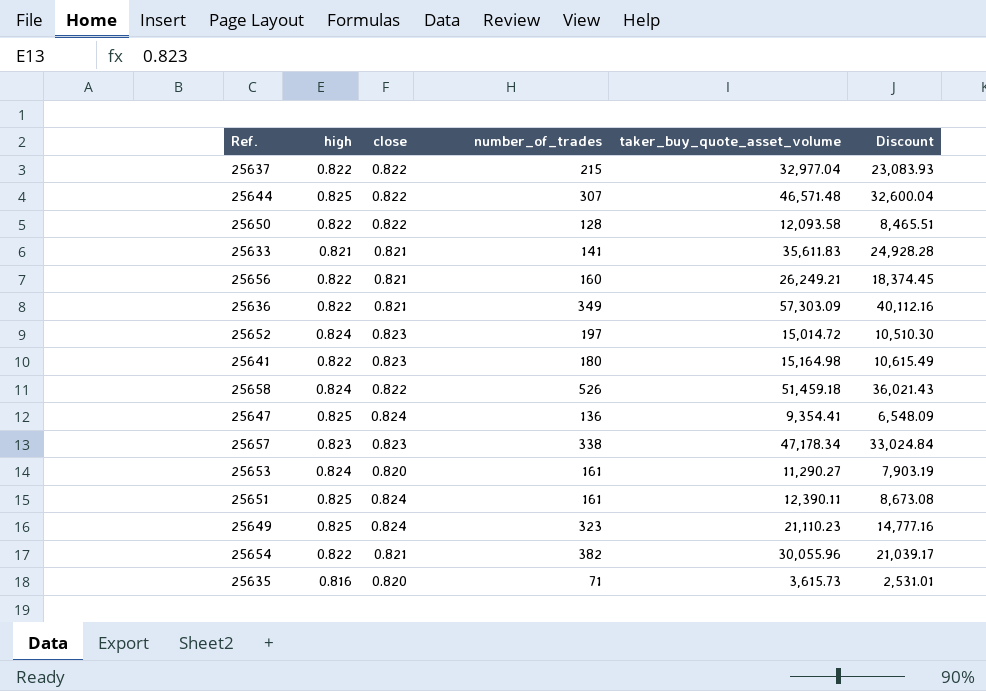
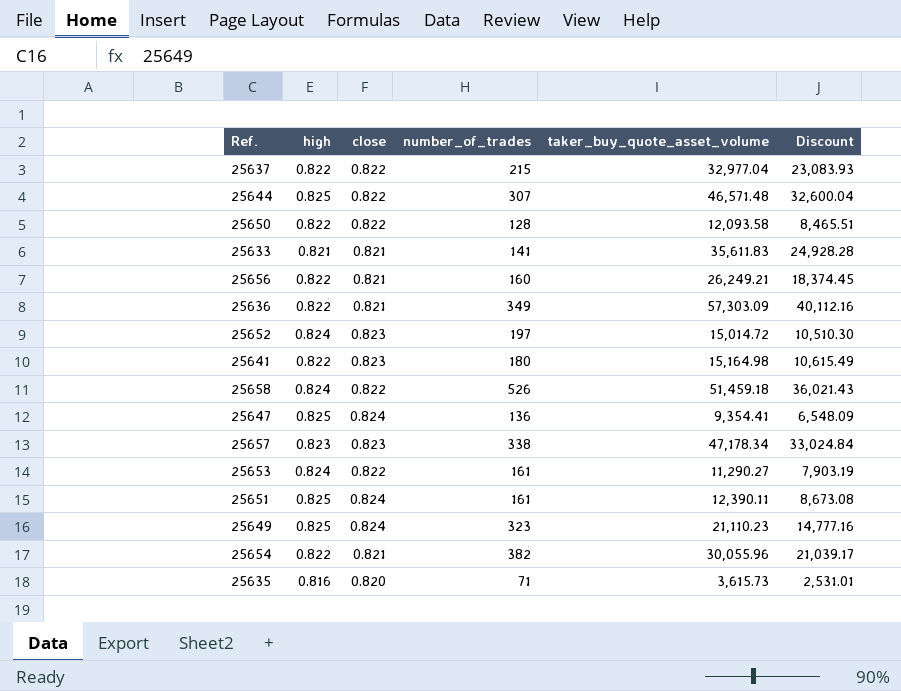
25653 | close: 0.820 -> 0.822

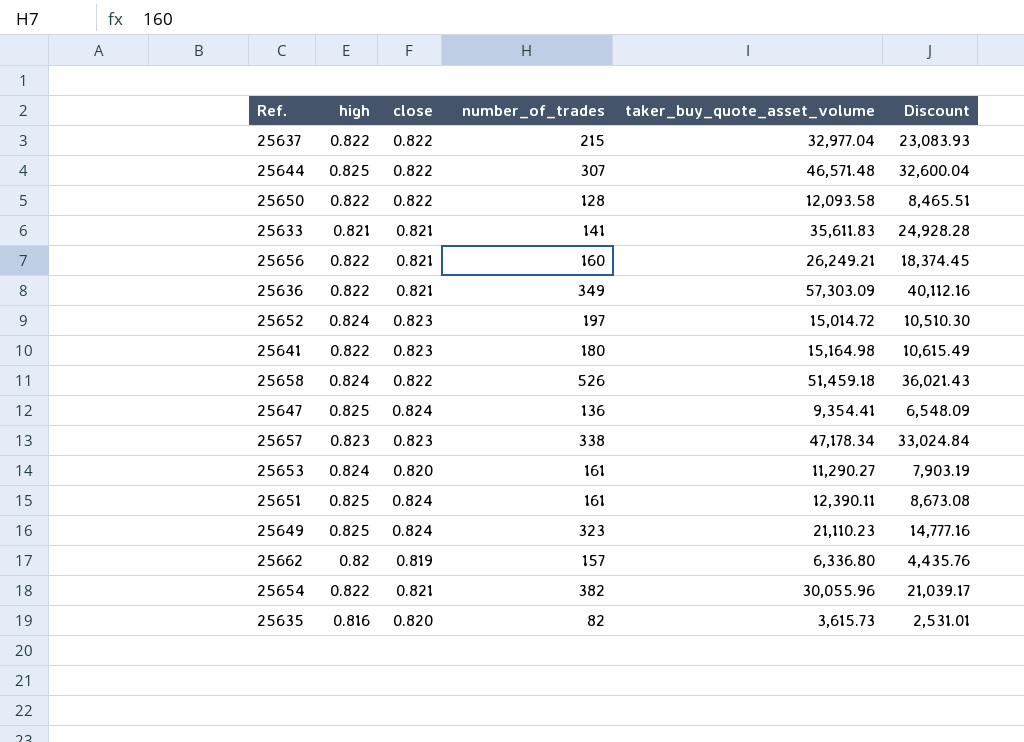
25653 | close: 0.822 -> 0.820
row 25662: none -> 0.82 | 0.819 | 157 | 6,336.80 | 4,435.76
25635 | number_of_trades: 71 -> 82

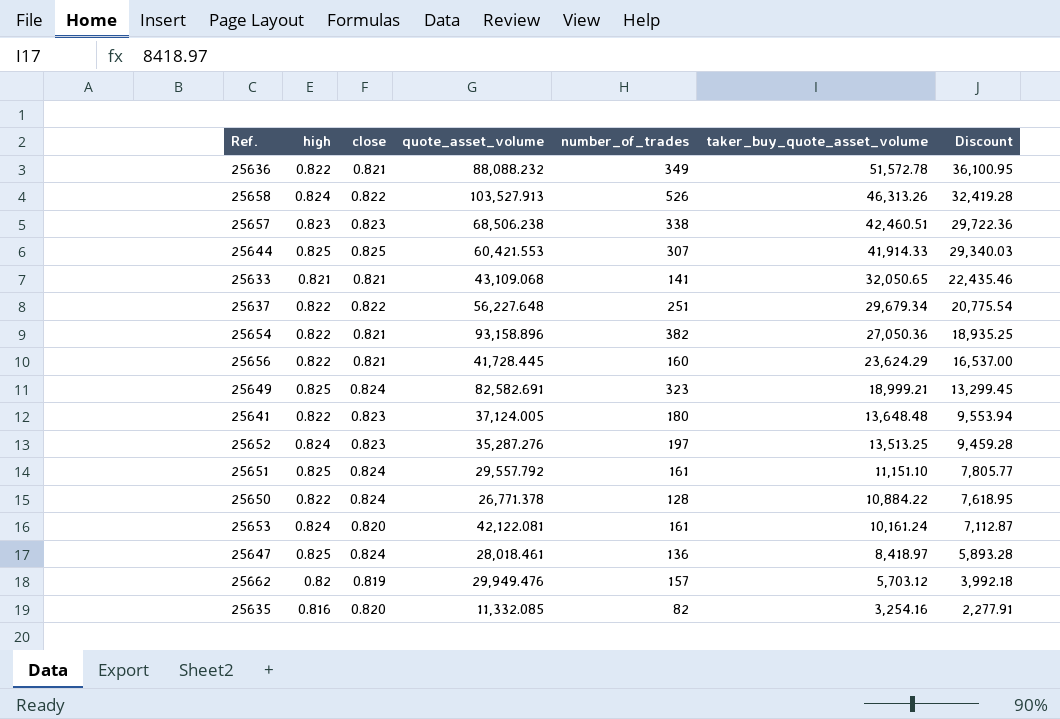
row order: none -> taker_buy_quote_asset_volume descending
column quote_asset_volume | position: none -> 4
25636 | taker_buy_quote_asset_volume: 57,303.09 -> 51,572.78
25636 | Discount: 40,112.16 -> 36,100.95
25658 | taker_buy_quote_asset_volume: 51,459.18 -> 46,313.26
25658 | Discount: 36,021.43 -> 32,419.28
25657 | taker_buy_quote_asset_volume: 47,178.34 -> 42,460.51
25657 | Discount: 33,024.84 -> 29,722.36
25644 | close: 0.822 -> 0.825
25644 | taker_buy_quote_asset_volume: 46,571.48 -> 41,914.33
25644 | Discount: 32,600.04 -> 29,340.03
25633 | taker_buy_quote_asset_volume: 35,611.83 -> 32,050.65
25633 | Discount: 24,928.28 -> 22,435.46
25637 | number_of_trades: 215 -> 251
25637 | taker_buy_quote_asset_volume: 32,977.04 -> 29,679.34
25637 | Discount: 23,083.93 -> 20,775.54
25654 | taker_buy_quote_asset_volume: 30,055.96 -> 27,050.36
25654 | Discount: 21,039.17 -> 18,935.25
25656 | taker_buy_quote_asset_volume: 26,249.21 -> 23,624.29
25656 | Discount: 18,374.45 -> 16,537.00
25649 | taker_buy_quote_asset_volume: 21,110.23 -> 18,999.21
25649 | Discount: 14,777.16 -> 13,299.45
25641 | taker_buy_quote_asset_volume: 15,164.98 -> 13,648.48
25641 | Discount: 10,615.49 -> 9,553.94
25652 | taker_buy_quote_asset_volume: 15,014.72 -> 13,513.25
25652 | Discount: 10,510.30 -> 9,459.28
25651 | taker_buy_quote_asset_volume: 12,390.11 -> 11,151.10
25651 | Discount: 8,673.08 -> 7,805.77
25650 | close: 0.822 -> 0.824
25650 | taker_buy_quote_asset_volume: 12,093.58 -> 10,884.22
25650 | Discount: 8,465.51 -> 7,618.95
25653 | taker_buy_quote_asset_volume: 11,290.27 -> 10,161.24
25653 | Discount: 7,903.19 -> 7,112.87
25647 | taker_buy_quote_asset_volume: 9,354.41 -> 8,418.97
25647 | Discount: 6,548.09 -> 5,893.28
25662 | taker_buy_quote_asset_volume: 6,336.80 -> 5,703.12
25662 | Discount: 4,435.76 -> 3,992.18
25635 | taker_buy_quote_asset_volume: 3,615.73 -> 3,254.16
25635 | Discount: 2,531.01 -> 2,277.91

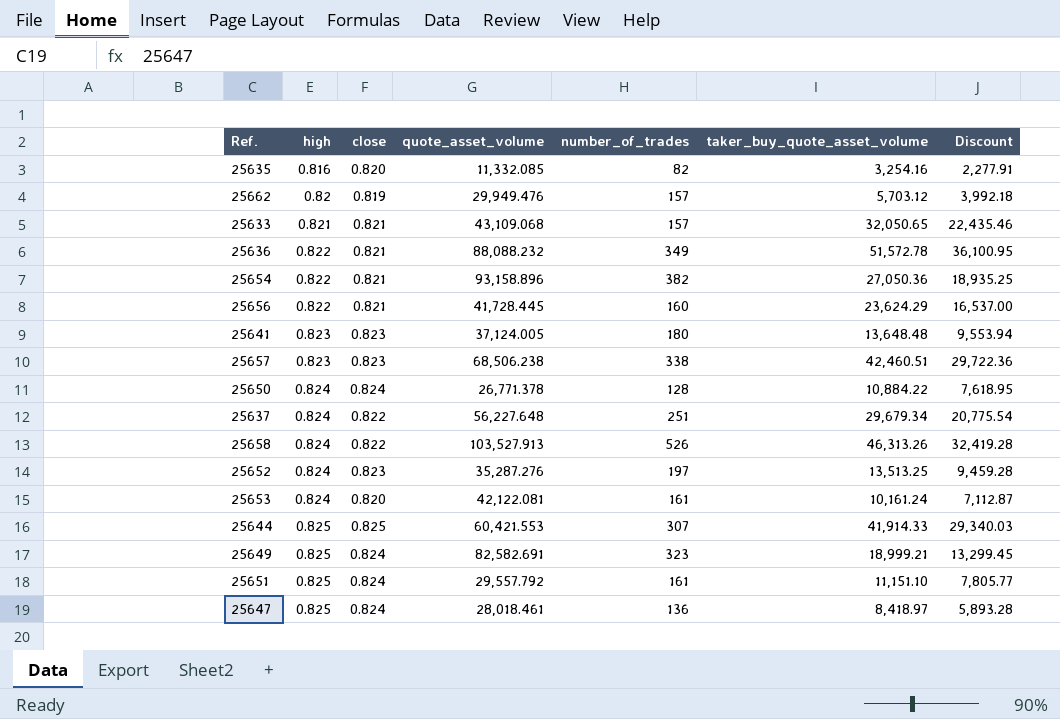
row order: taker_buy_quote_asset_volume descending -> high ascending
25633 | number_of_trades: 141 -> 157
25641 | high: 0.822 -> 0.823
25650 | high: 0.822 -> 0.824
25637 | high: 0.822 -> 0.824

